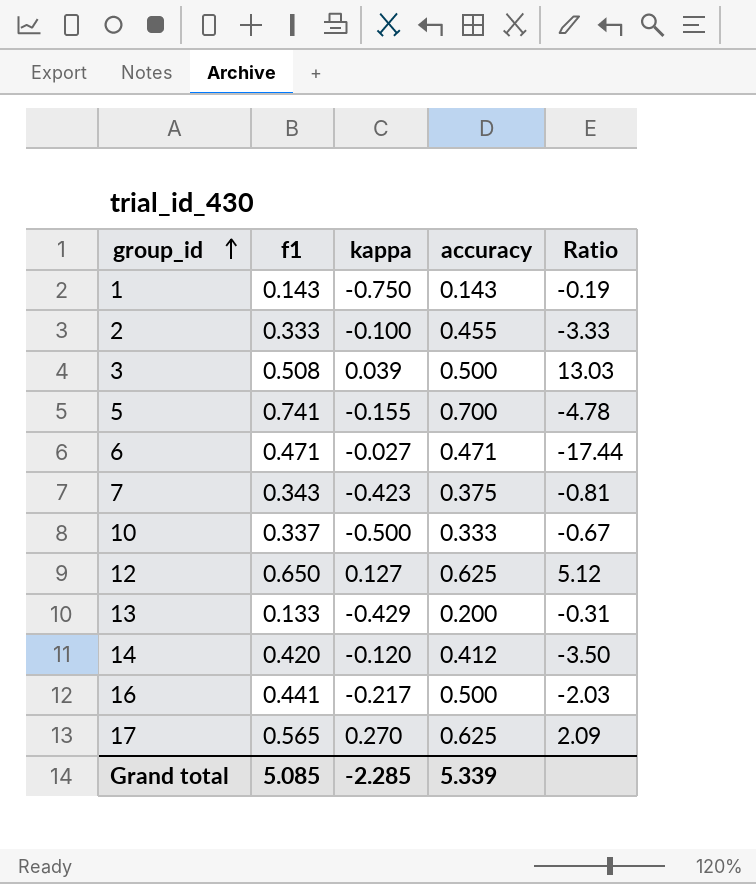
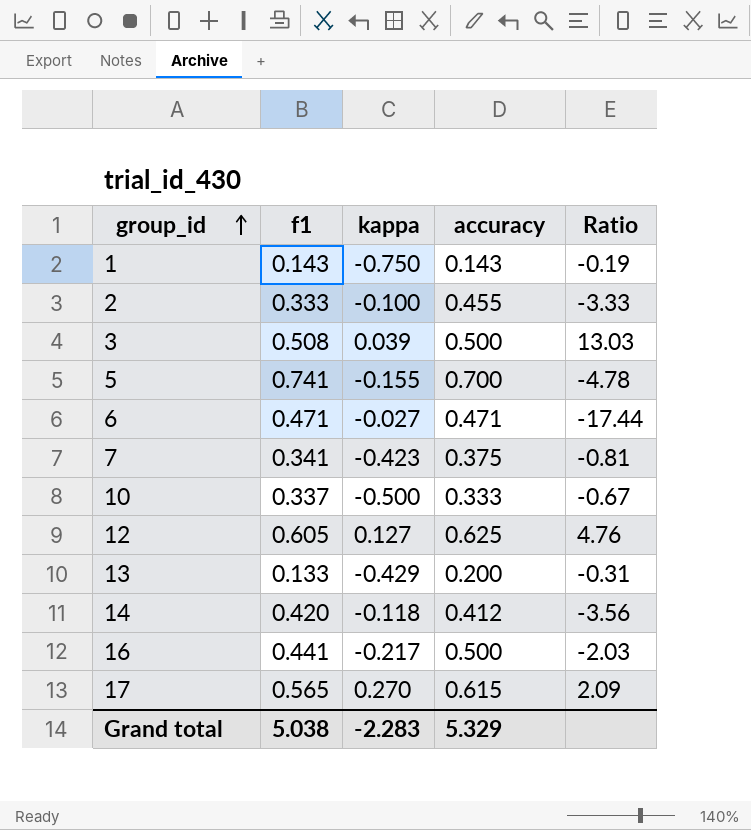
7 | f1: 0.343 -> 0.341
12 | f1: 0.650 -> 0.605
12 | Ratio: 5.12 -> 4.76
14 | kappa: -0.120 -> -0.118
14 | Ratio: -3.50 -> -3.56
17 | accuracy: 0.625 -> 0.615
Grand total | f1: 5.085 -> 5.038
Grand total | kappa: -2.285 -> -2.283
Grand total | accuracy: 5.339 -> 5.329

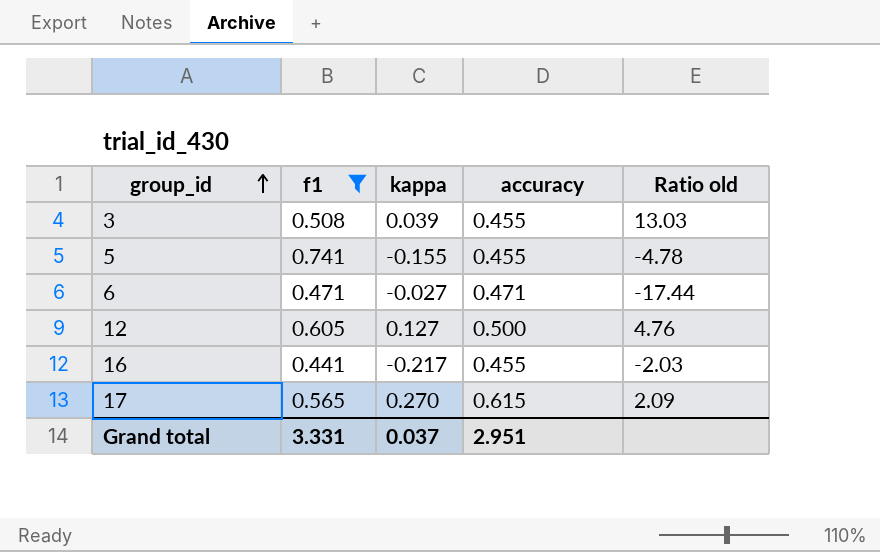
filter: none -> f1 >= 0.441
column name: Ratio -> Ratio old
3 | accuracy: 0.500 -> 0.455
5 | accuracy: 0.700 -> 0.455
12 | accuracy: 0.625 -> 0.500
16 | accuracy: 0.500 -> 0.455
Grand total | f1: 5.038 -> 3.331
Grand total | kappa: -2.283 -> 0.037
Grand total | accuracy: 5.329 -> 2.951

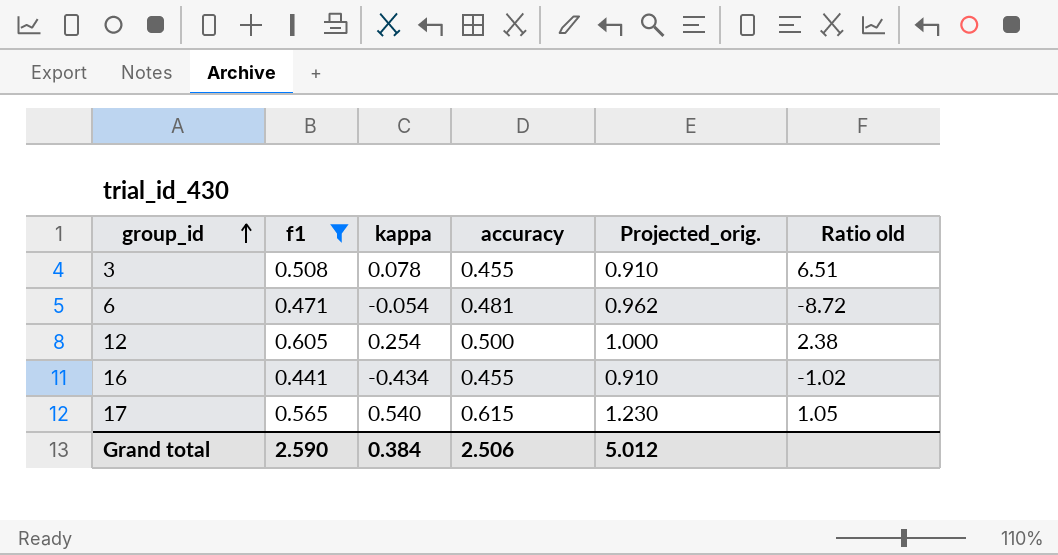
column Projected_orig. | formula: none -> [accuracy] * 2
row 5: 0.741 | -0.155 | 0.455 | -4.78 -> none
3 | kappa: 0.039 -> 0.078
3 | Ratio old: 13.03 -> 6.51
6 | kappa: -0.027 -> -0.054
6 | accuracy: 0.471 -> 0.481
6 | Ratio old: -17.44 -> -8.72
12 | kappa: 0.127 -> 0.254
12 | Ratio old: 4.76 -> 2.38
16 | kappa: -0.217 -> -0.434
16 | Ratio old: -2.03 -> -1.02
17 | kappa: 0.270 -> 0.540
17 | Ratio old: 2.09 -> 1.05
Grand total | f1: 3.331 -> 2.590
Grand total | kappa: 0.037 -> 0.384
Grand total | accuracy: 2.951 -> 2.506

